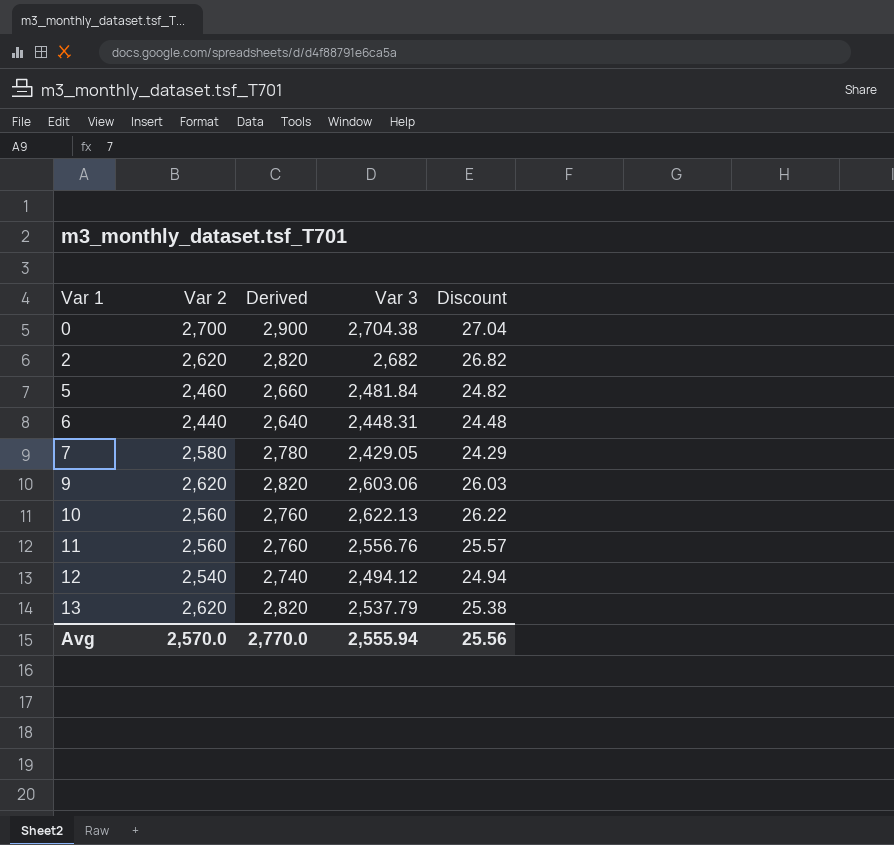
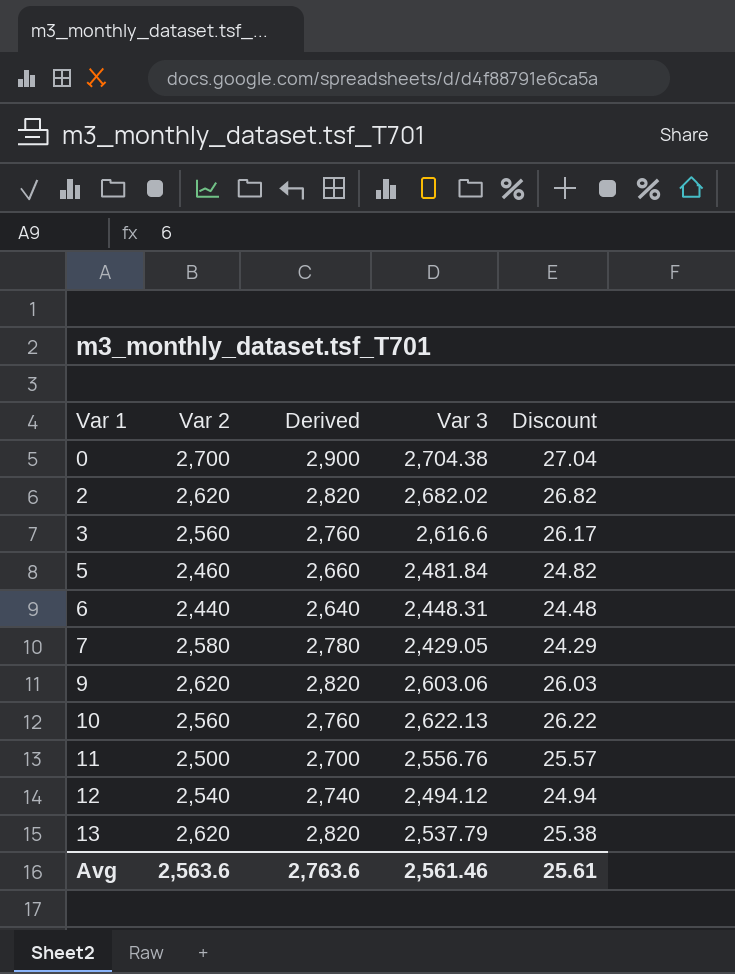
2 | Var 3: 2,682 -> 2,682.02
row 3: none -> 2,560 | 2,760 | 2,616.6 | 26.17
11 | Var 2: 2,560 -> 2,500
11 | Derived: 2,760 -> 2,700
Avg | Var 2: 2,570.0 -> 2,563.6
Avg | Derived: 2,770.0 -> 2,763.6
Avg | Var 3: 2,555.94 -> 2,561.46
Avg | Discount: 25.56 -> 25.61

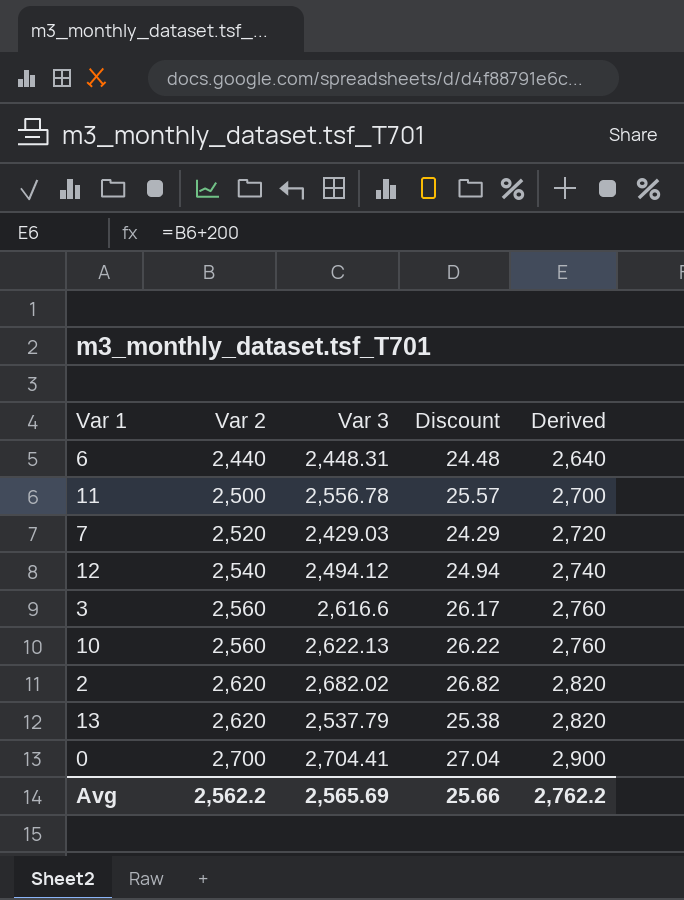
row order: Var 1 ascending -> Var 2 ascending
column Derived | position: 3 -> 5
row 5: 2,460 | 2,660 | 2,481.84 | 24.82 -> none
row 9: 2,620 | 2,820 | 2,603.06 | 26.03 -> none
11 | Var 3: 2,556.76 -> 2,556.78
7 | Var 2: 2,580 -> 2,520
7 | Var 3: 2,429.05 -> 2,429.03
7 | Derived: 2,780 -> 2,720
0 | Var 3: 2,704.38 -> 2,704.41
Avg | Var 2: 2,563.6 -> 2,562.2
Avg | Var 3: 2,561.46 -> 2,565.69
Avg | Discount: 25.61 -> 25.66
Avg | Derived: 2,763.6 -> 2,762.2

